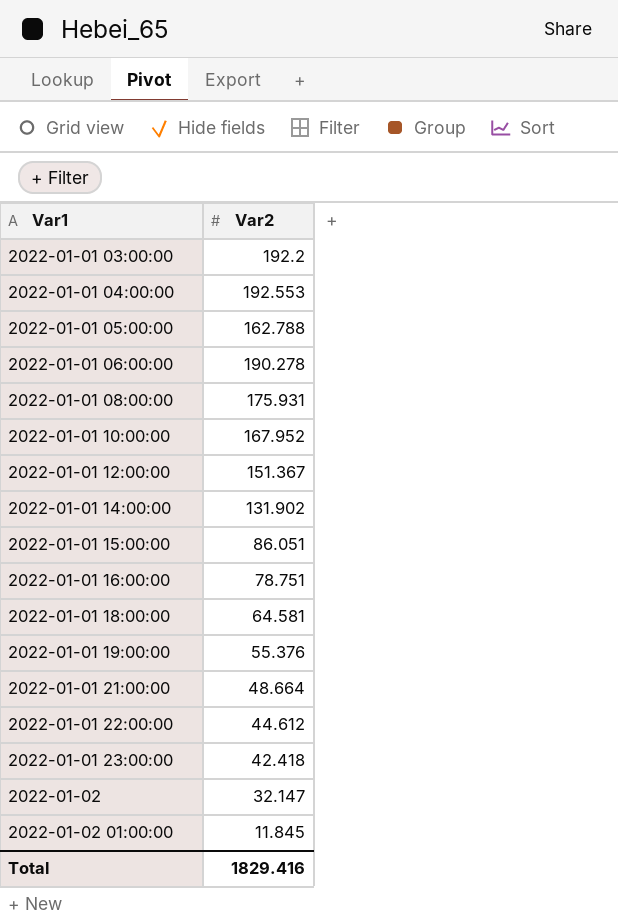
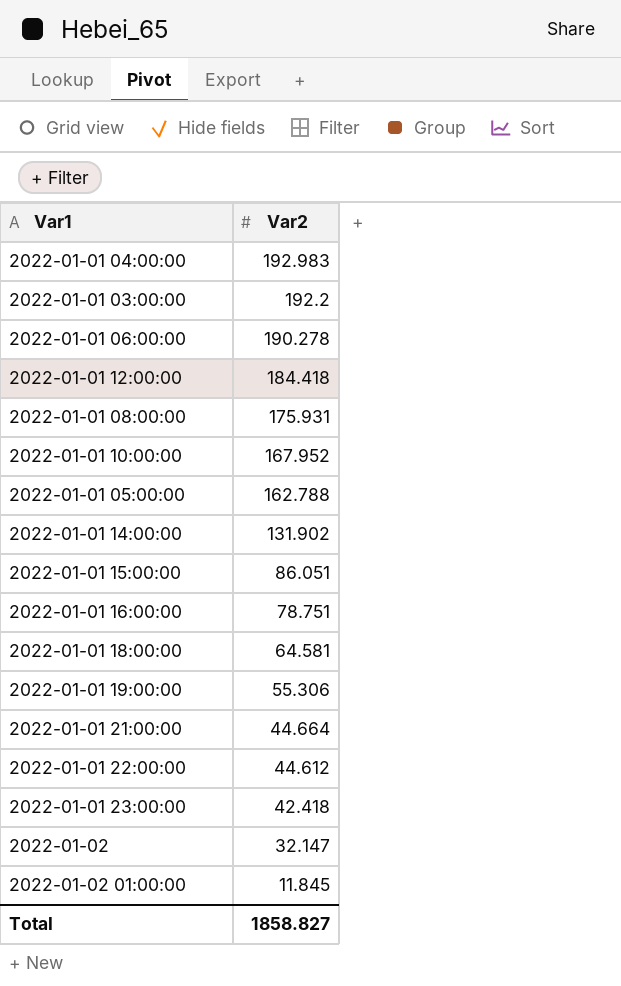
row order: Var1 ascending -> Var2 descending
2022-01-01 04:00:00 | Var2: 192.553 -> 192.983
2022-01-01 12:00:00 | Var2: 151.367 -> 184.418
2022-01-01 19:00:00 | Var2: 55.376 -> 55.306
2022-01-01 21:00:00 | Var2: 48.664 -> 44.664
Total | Var2: 1829.416 -> 1858.827

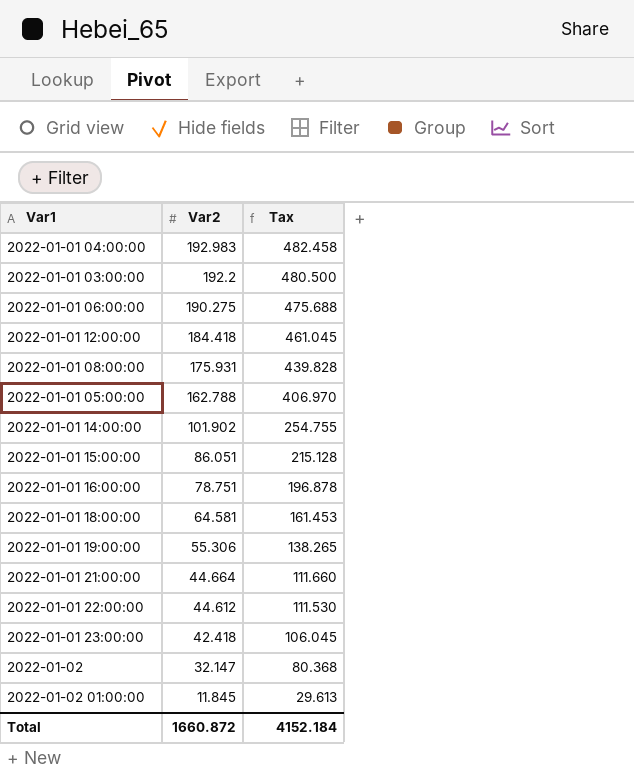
column Tax | formula: none -> [Var2] * 2.5
row 2022-01-01 10:00:00: 167.952 -> none
2022-01-01 06:00:00 | Var2: 190.278 -> 190.275
2022-01-01 14:00:00 | Var2: 131.902 -> 101.902
Total | Var2: 1858.827 -> 1660.872

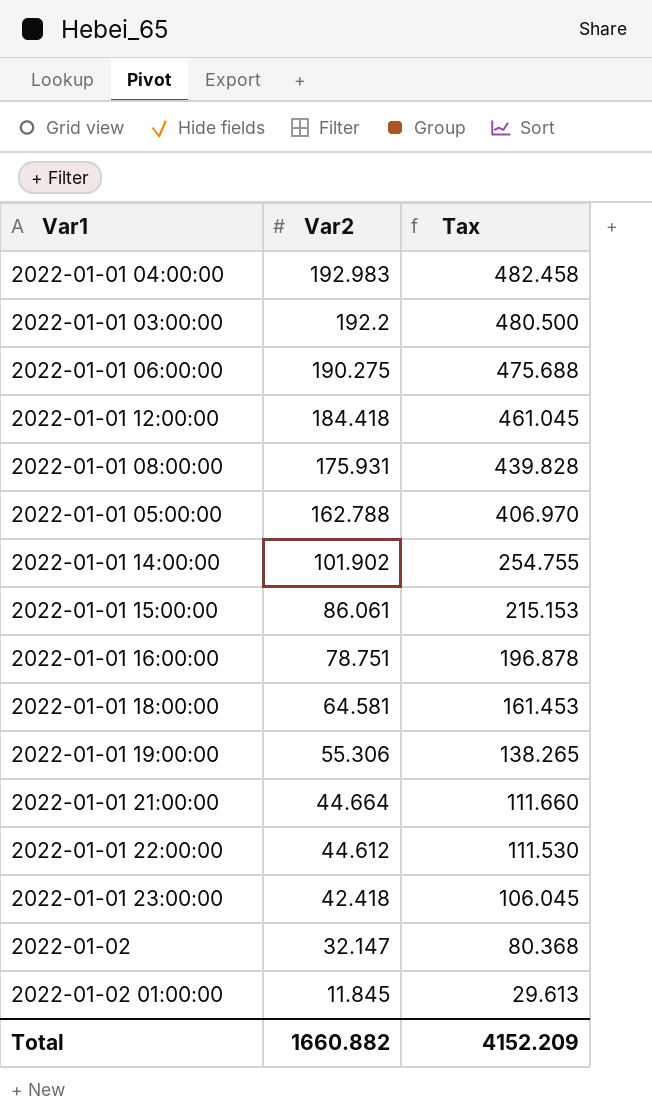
2022-01-01 15:00:00 | Var2: 86.051 -> 86.061
2022-01-01 15:00:00 | Tax: 215.128 -> 215.153
Total | Var2: 1660.872 -> 1660.882
Total | Tax: 4152.184 -> 4152.209

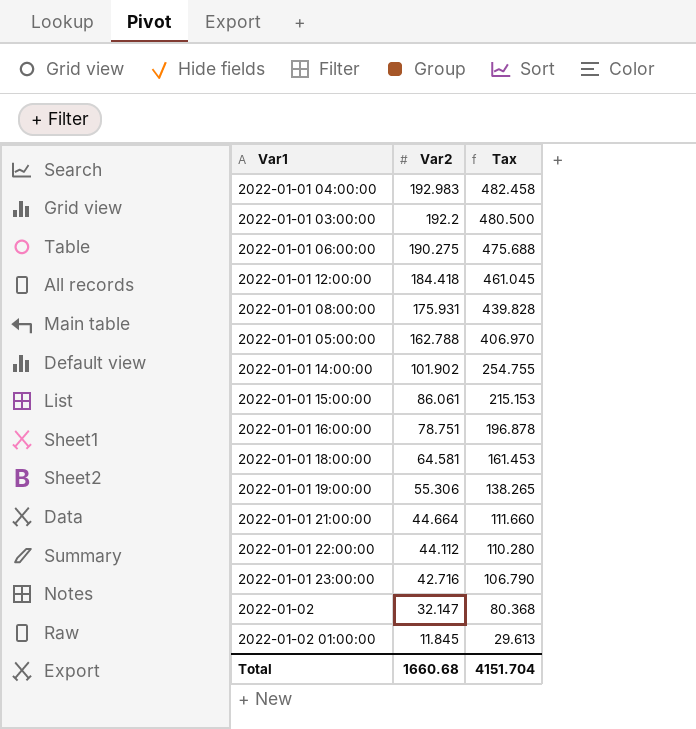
2022-01-01 22:00:00 | Var2: 44.612 -> 44.112
2022-01-01 22:00:00 | Tax: 111.530 -> 110.280
2022-01-01 23:00:00 | Var2: 42.418 -> 42.716
2022-01-01 23:00:00 | Tax: 106.045 -> 106.790
Total | Var2: 1660.882 -> 1660.68
Total | Tax: 4152.209 -> 4151.704

